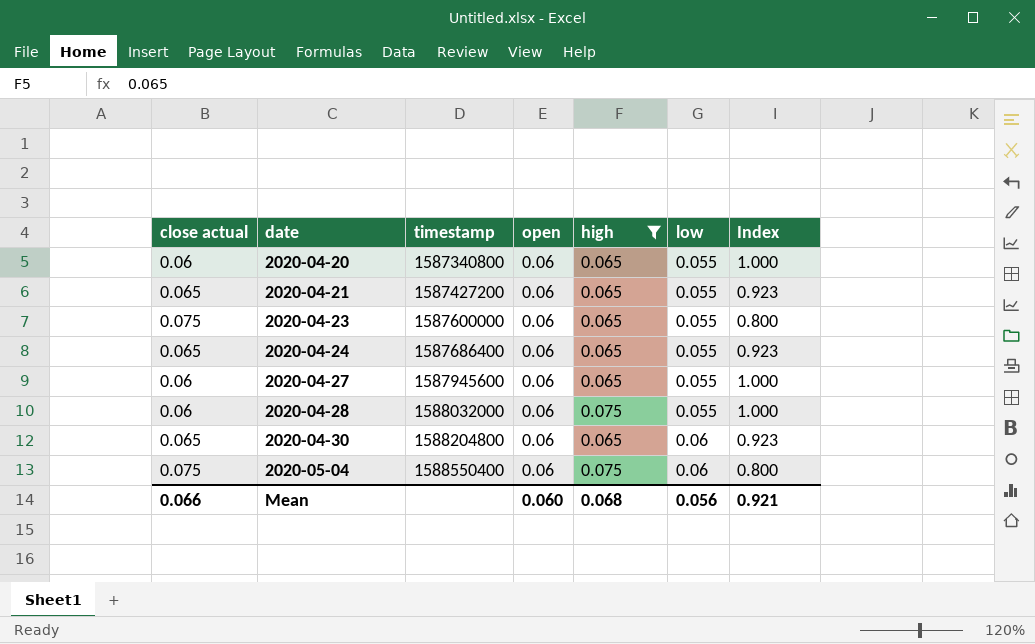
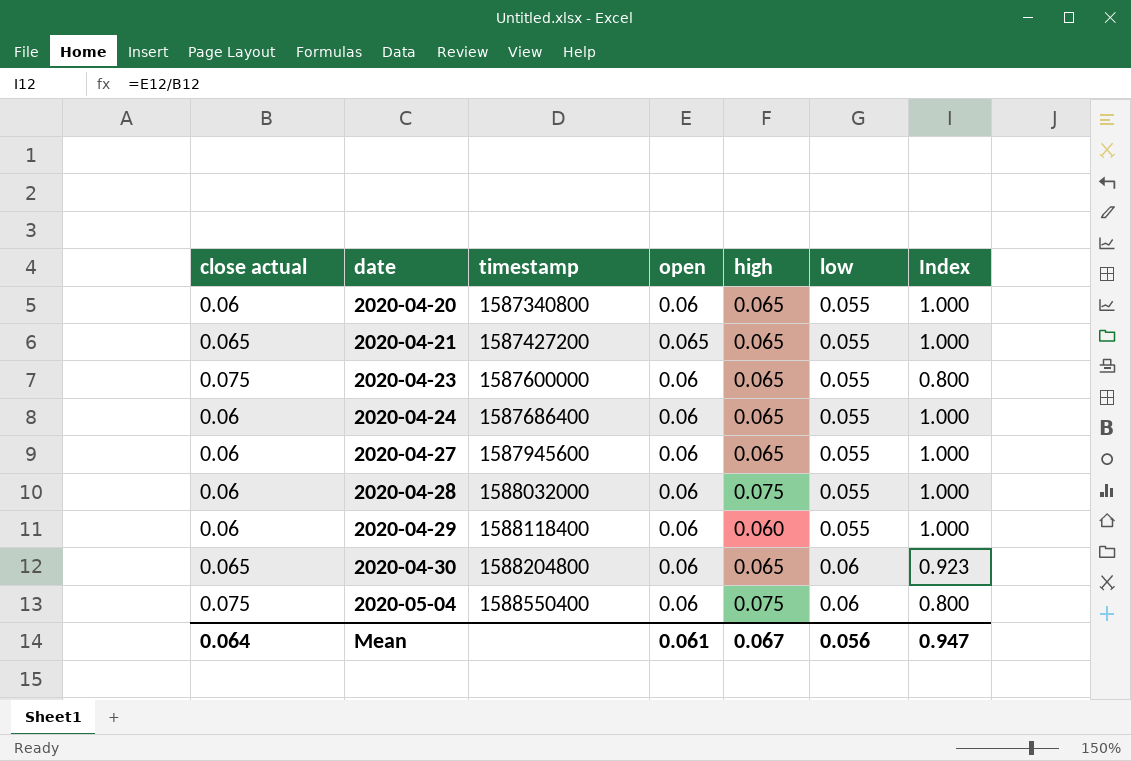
filter: high != 0.060 -> none
2020-04-21 | open: 0.06 -> 0.065
2020-04-21 | Index: 0.923 -> 1.000
2020-04-24 | close actual: 0.065 -> 0.06
2020-04-24 | Index: 0.923 -> 1.000
Mean | close actual: 0.066 -> 0.064
Mean | open: 0.060 -> 0.061
Mean | high: 0.068 -> 0.067
Mean | Index: 0.921 -> 0.947

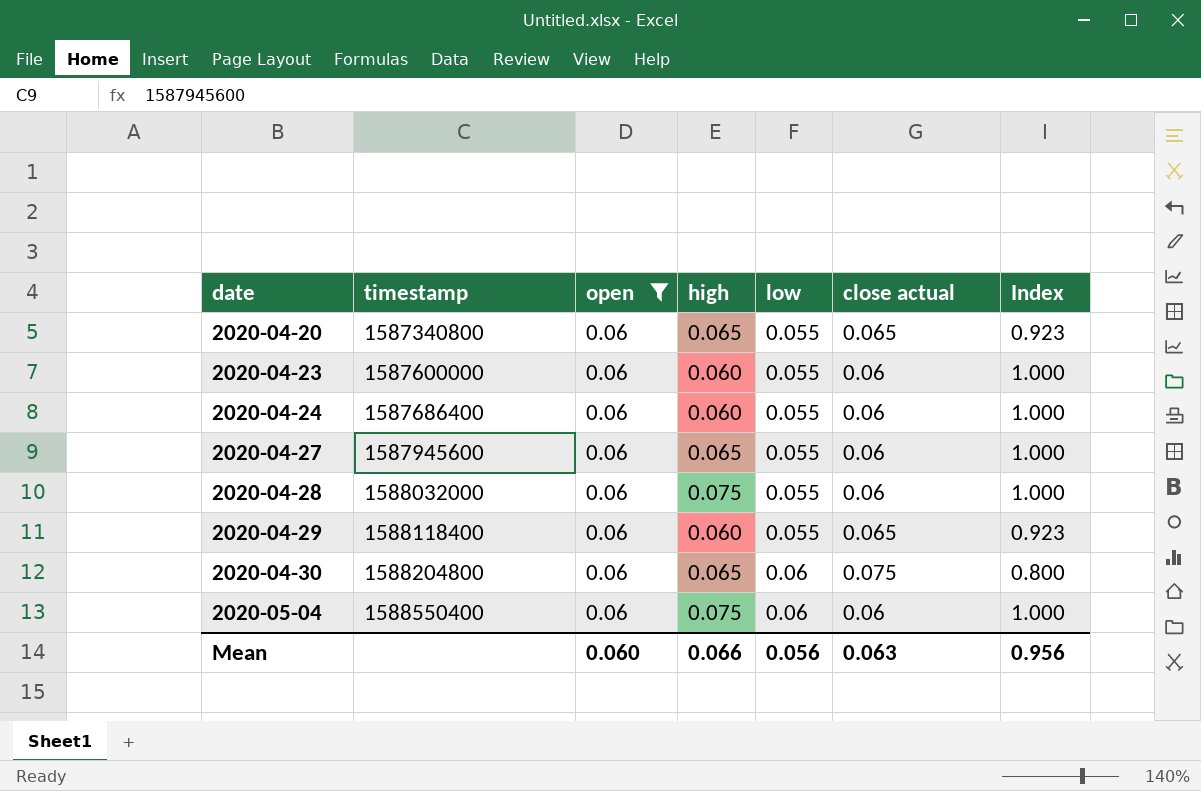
filter: none -> open = 0.06
column close actual | position: 1 -> 6
2020-04-20 | close actual: 0.06 -> 0.065
2020-04-20 | Index: 1.000 -> 0.923
2020-04-23 | high: 0.065 -> 0.060
2020-04-23 | close actual: 0.075 -> 0.06
2020-04-23 | Index: 0.800 -> 1.000
2020-04-24 | high: 0.065 -> 0.060
2020-04-29 | close actual: 0.06 -> 0.065
2020-04-29 | Index: 1.000 -> 0.923
2020-04-30 | close actual: 0.065 -> 0.075
2020-04-30 | Index: 0.923 -> 0.800
2020-05-04 | close actual: 0.075 -> 0.06
2020-05-04 | Index: 0.800 -> 1.000
Mean | open: 0.061 -> 0.060
Mean | high: 0.067 -> 0.066
Mean | close actual: 0.064 -> 0.063
Mean | Index: 0.947 -> 0.956

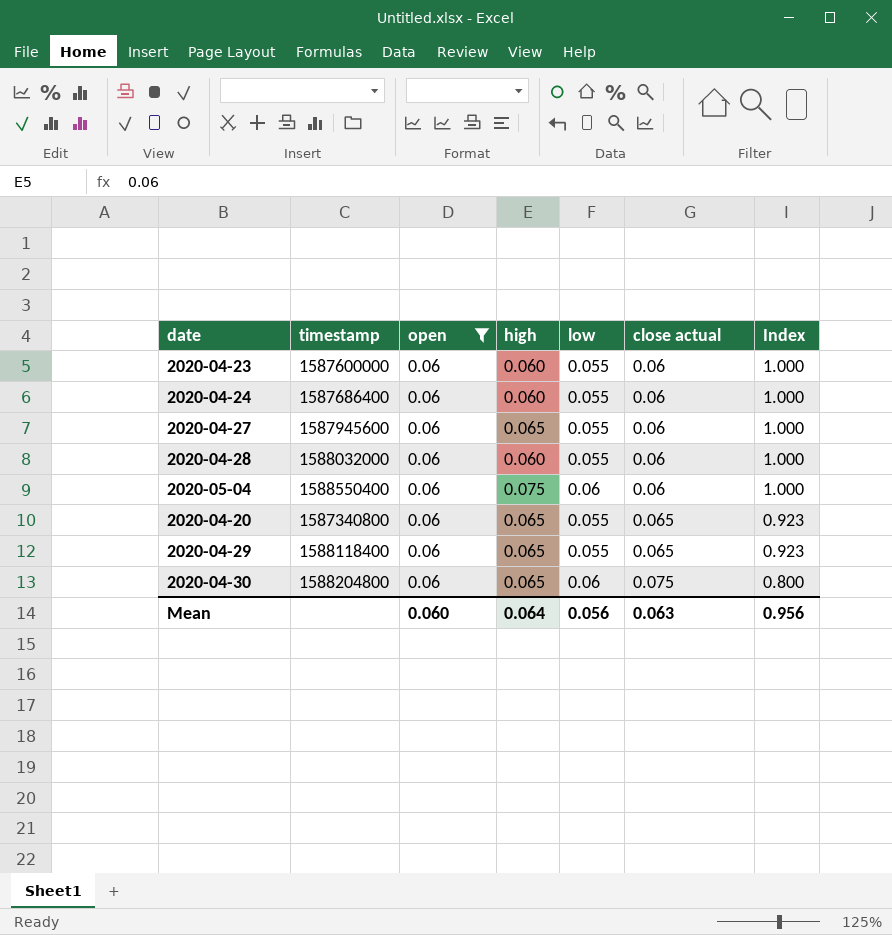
row order: date ascending -> close actual ascending
2020-04-28 | high: 0.075 -> 0.060
2020-04-29 | high: 0.060 -> 0.065
Mean | high: 0.066 -> 0.064

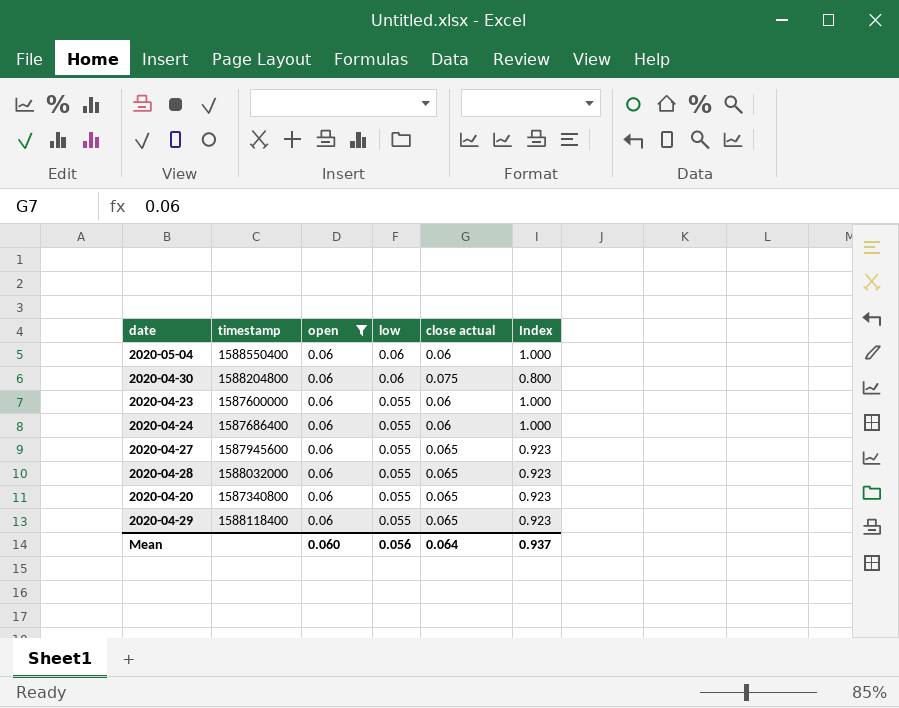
row order: close actual ascending -> low descending
column high | position: 4 -> none
2020-04-27 | close actual: 0.06 -> 0.065
2020-04-27 | Index: 1.000 -> 0.923
2020-04-28 | close actual: 0.06 -> 0.065
2020-04-28 | Index: 1.000 -> 0.923
Mean | close actual: 0.063 -> 0.064
Mean | Index: 0.956 -> 0.937

